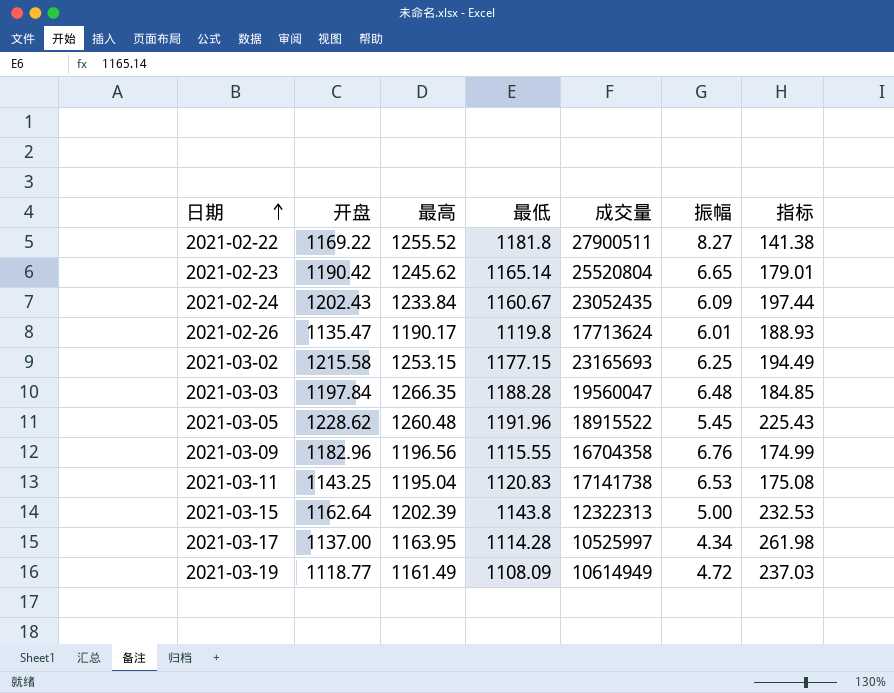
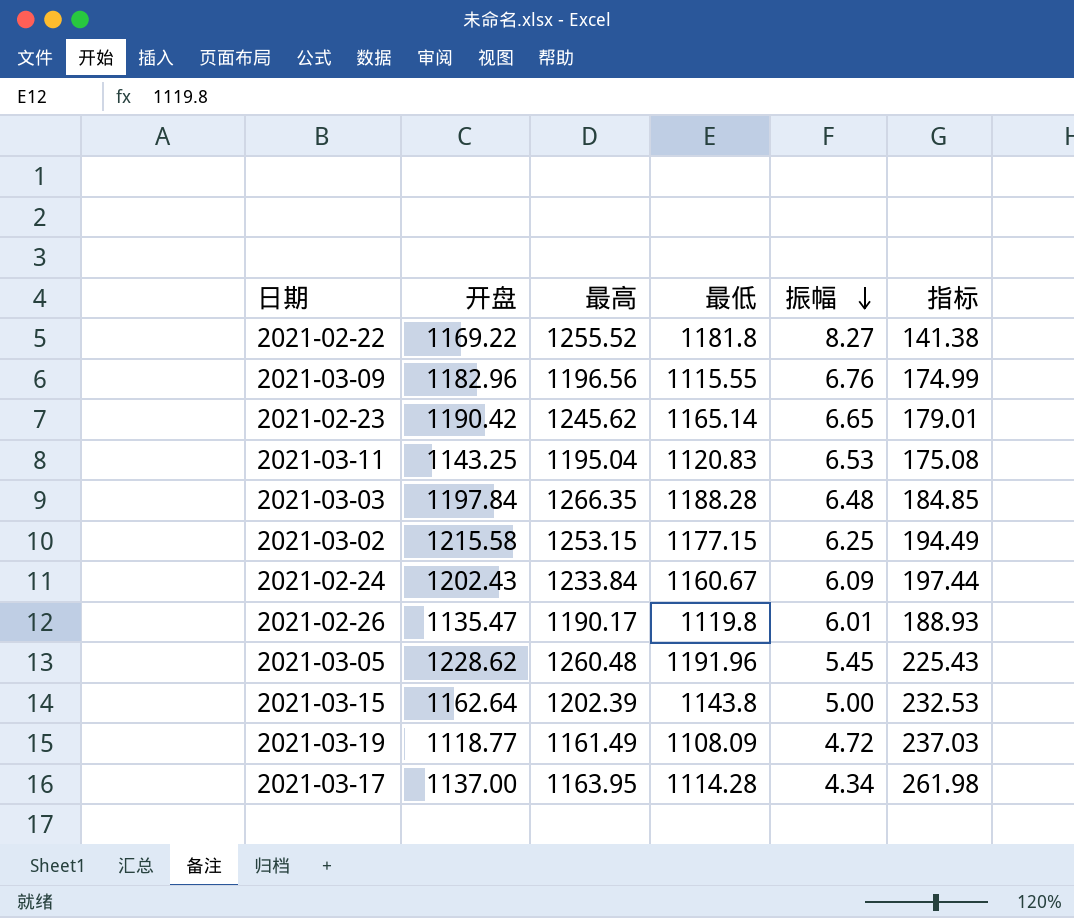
row order: 日期 ascending -> 振幅 descending
column 成交量 | position: 5 -> none

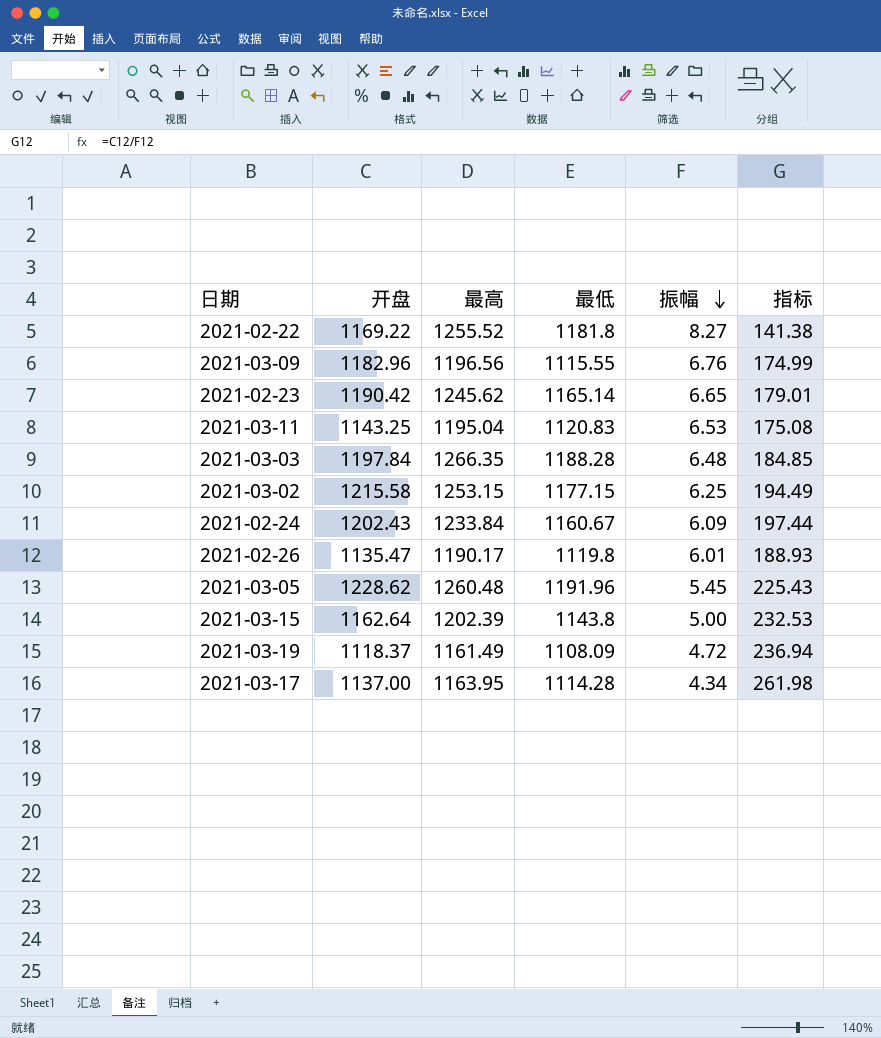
2021-03-19 | 开盘: 1118.77 -> 1118.37
2021-03-19 | 指标: 237.03 -> 236.94

